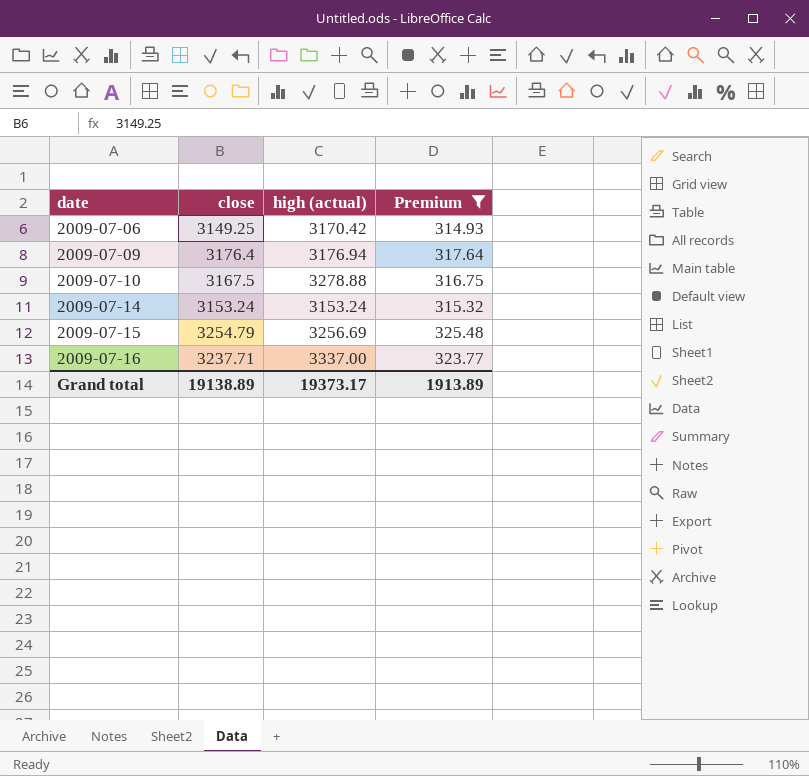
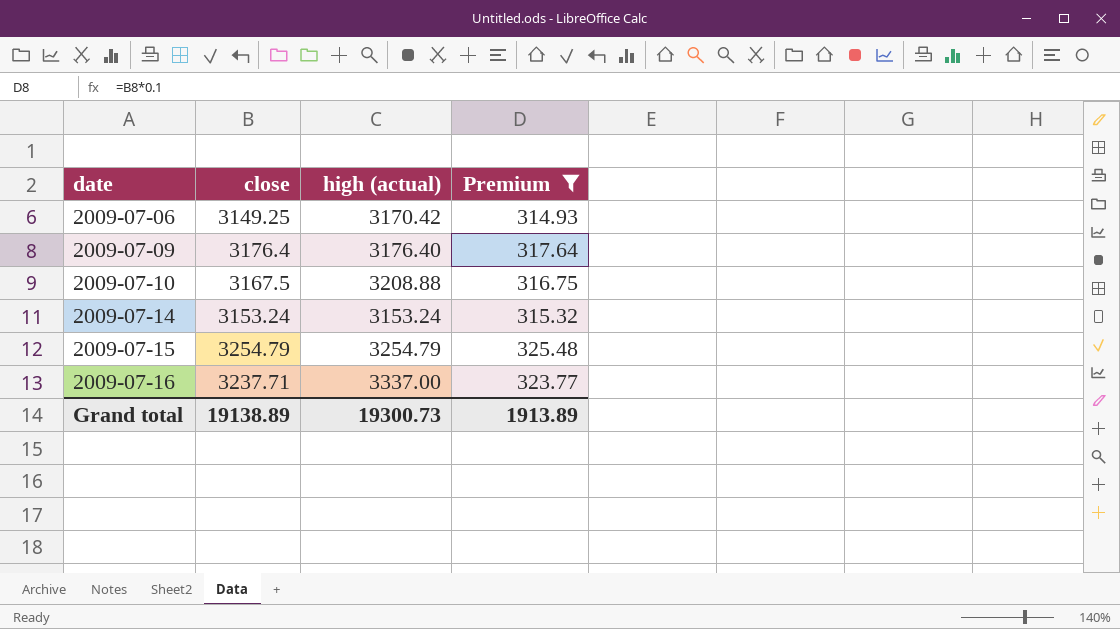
2009-07-09 | high (actual): 3176.94 -> 3176.40
2009-07-10 | high (actual): 3278.88 -> 3208.88
2009-07-15 | high (actual): 3256.69 -> 3254.79
Grand total | high (actual): 19373.17 -> 19300.73

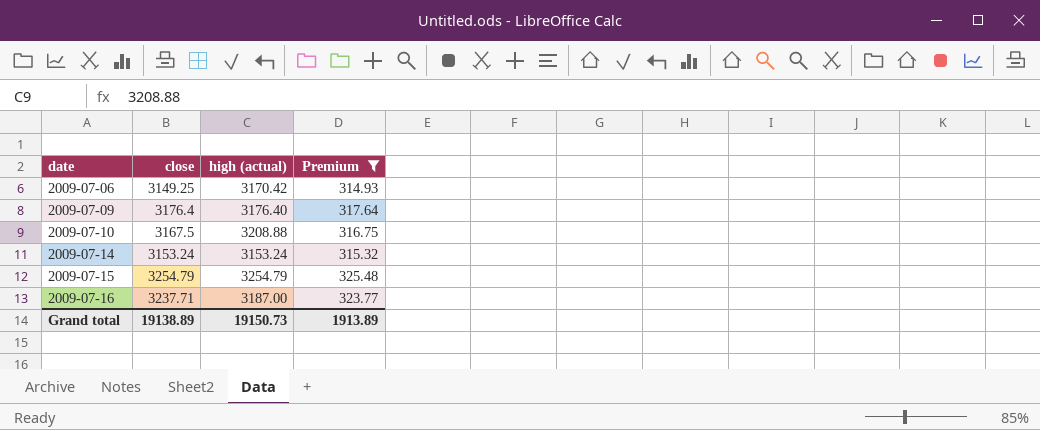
2009-07-16 | high (actual): 3337.00 -> 3187.00
Grand total | high (actual): 19300.73 -> 19150.73

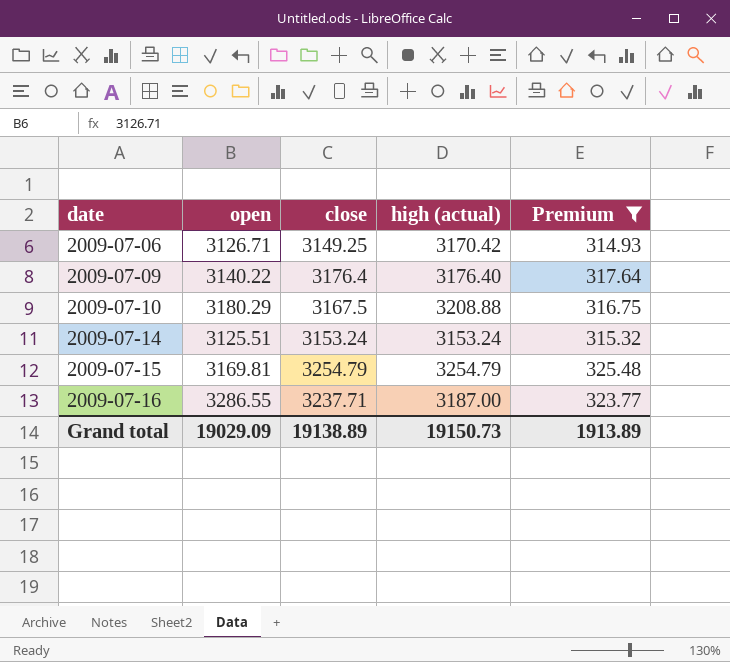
column open | position: none -> 2

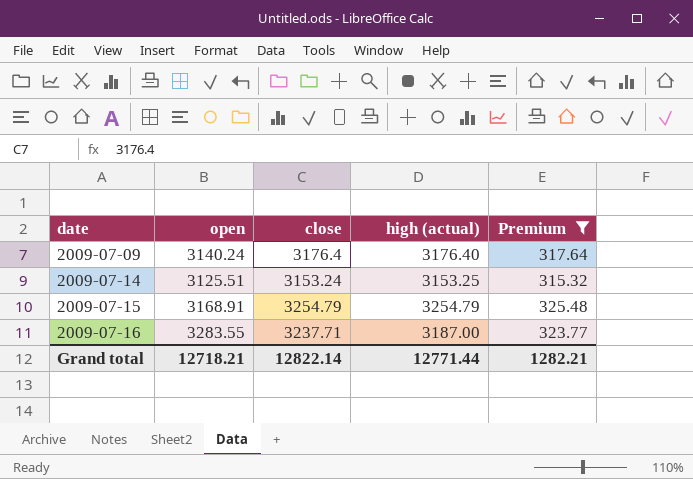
row 2009-07-06: 3126.71 | 3149.25 | 3170.42 | 314.93 -> none
row 2009-07-10: 3180.29 | 3167.5 | 3208.88 | 316.75 -> none
2009-07-09 | open: 3140.22 -> 3140.24
2009-07-14 | high (actual): 3153.24 -> 3153.25
2009-07-15 | open: 3169.81 -> 3168.91
2009-07-16 | open: 3286.55 -> 3283.55
Grand total | open: 19029.09 -> 12718.21
Grand total | close: 19138.89 -> 12822.14
Grand total | high (actual): 19150.73 -> 12771.44
Grand total | Premium: 1913.89 -> 1282.21

